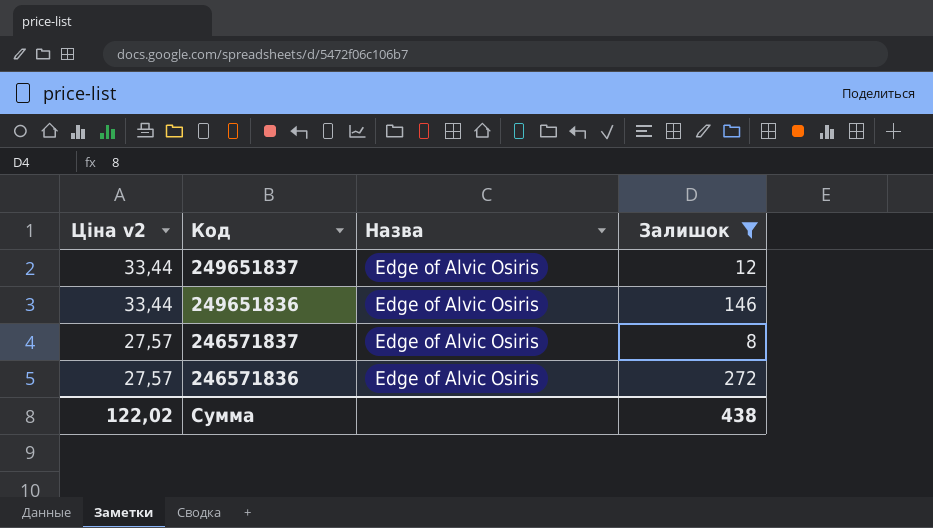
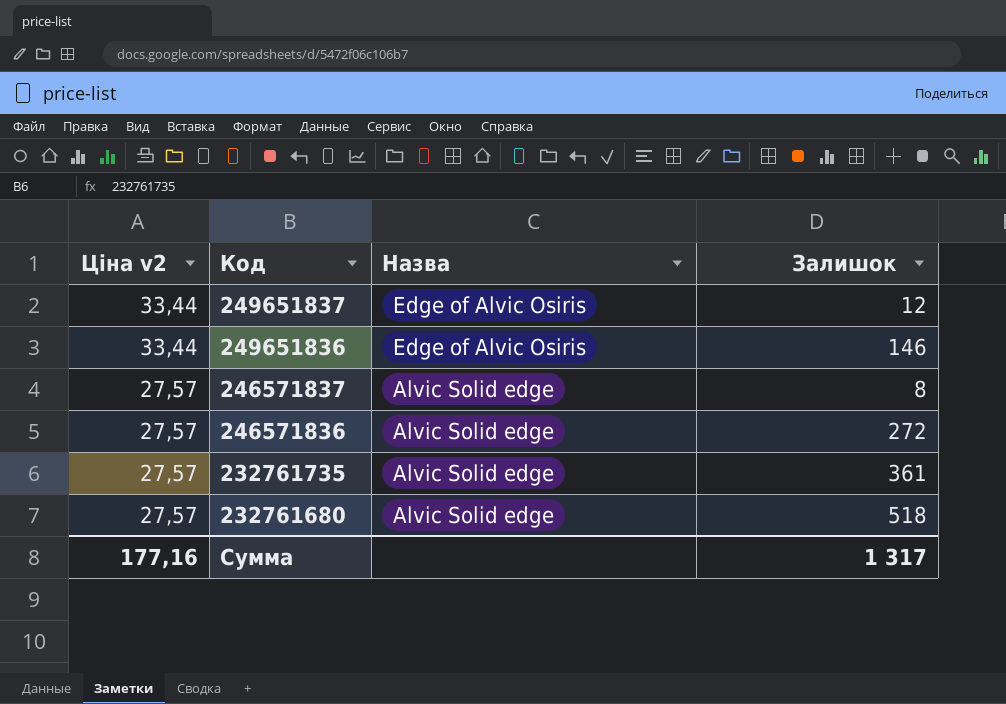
filter: Залишок <= 272 -> none
246571837 | Назва: Edge of Alvic Osiris -> Alvic Solid edge
246571836 | Назва: Edge of Alvic Osiris -> Alvic Solid edge
Сумма | Ціна v2: 122,02 -> 177,16
Сумма | Залишок: 438 -> 1 317

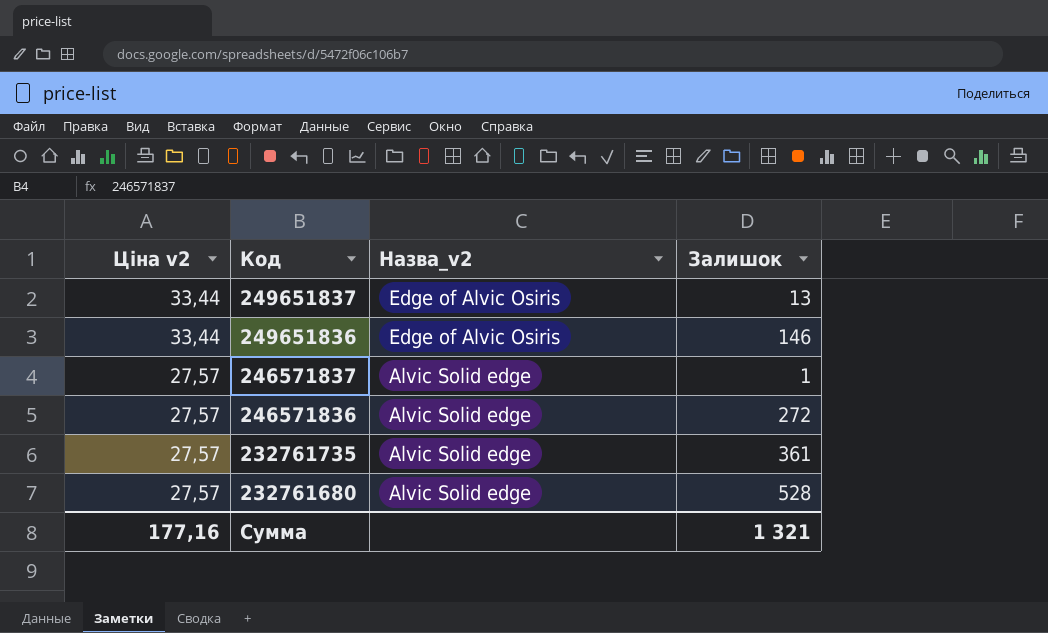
column name: Назва -> Назва_v2
249651837 | Залишок: 12 -> 13
246571837 | Залишок: 8 -> 1
232761680 | Залишок: 518 -> 528
Сумма | Залишок: 1 317 -> 1 321

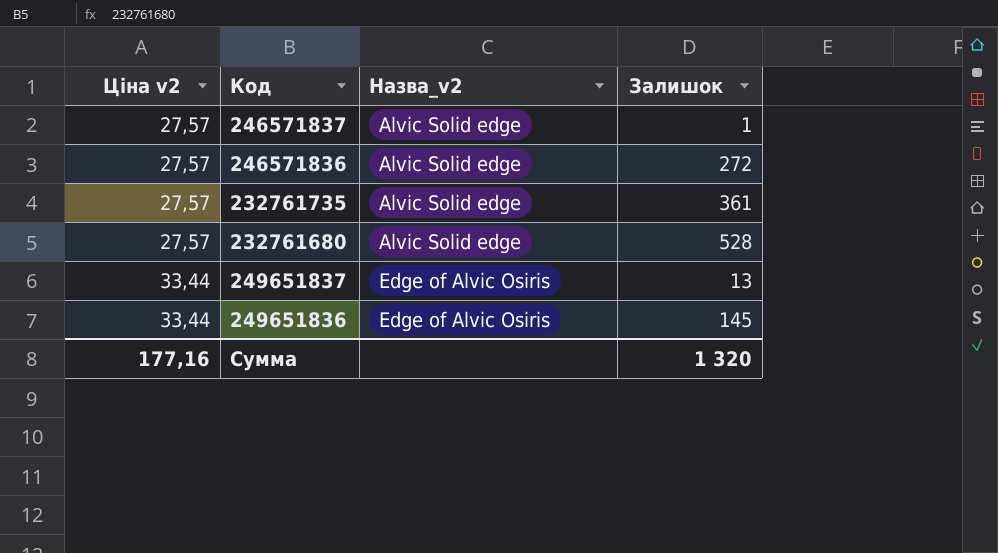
row order: Ціна v2 descending -> Ціна v2 ascending
249651836 | Залишок: 146 -> 145
Сумма | Залишок: 1 321 -> 1 320

